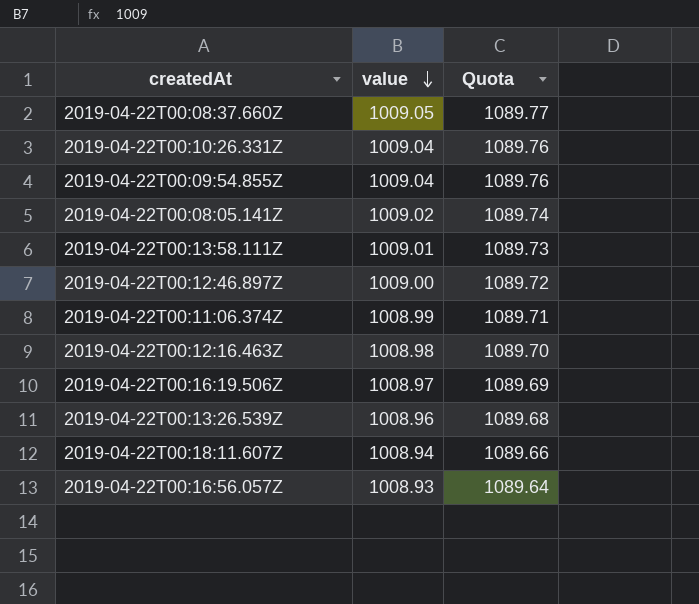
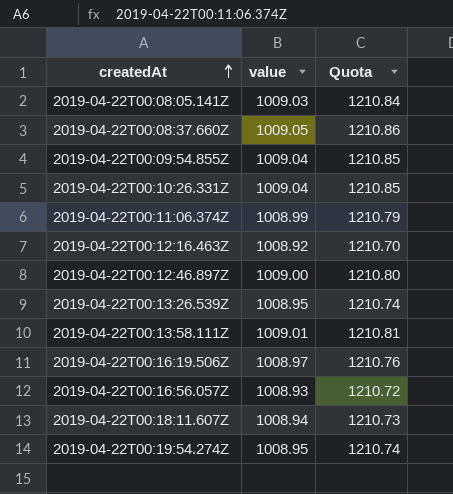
row order: value descending -> createdAt ascending
column Quota | formula: [value] * 1.08 -> [value] * 1.2
2019-04-22T00:08:05.141Z | value: 1009.02 -> 1009.03
2019-04-22T00:12:16.463Z | value: 1008.98 -> 1008.92
2019-04-22T00:13:26.539Z | value: 1008.96 -> 1008.95
row 2019-04-22T00:19:54.274Z: none -> 1008.95 | 1210.74

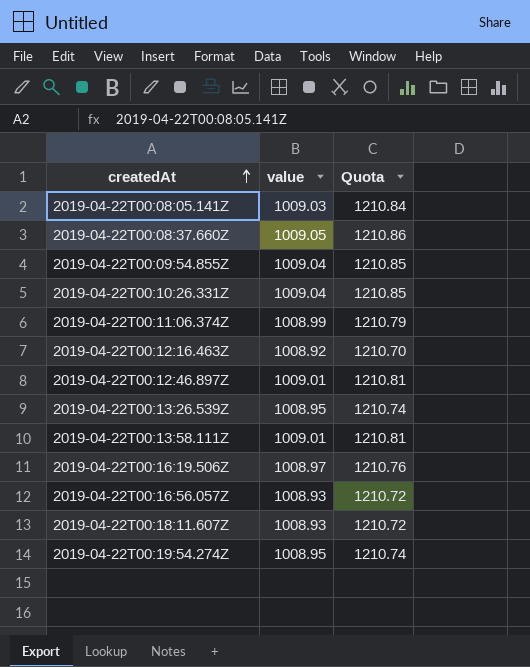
2019-04-22T00:12:46.897Z | value: 1009.00 -> 1009.01
2019-04-22T00:12:46.897Z | Quota: 1210.80 -> 1210.81
2019-04-22T00:18:11.607Z | value: 1008.94 -> 1008.93
2019-04-22T00:18:11.607Z | Quota: 1210.73 -> 1210.72

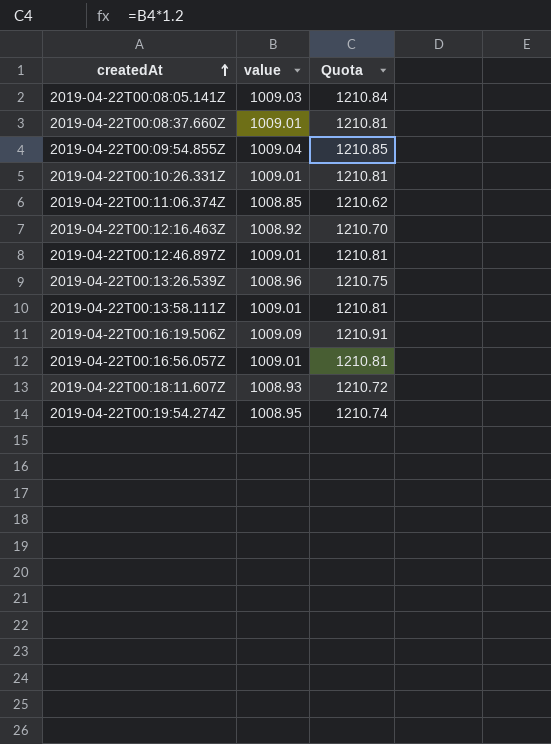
2019-04-22T00:08:37.660Z | value: 1009.05 -> 1009.01
2019-04-22T00:08:37.660Z | Quota: 1210.86 -> 1210.81
2019-04-22T00:10:26.331Z | value: 1009.04 -> 1009.01
2019-04-22T00:10:26.331Z | Quota: 1210.85 -> 1210.81
2019-04-22T00:11:06.374Z | value: 1008.99 -> 1008.85
2019-04-22T00:11:06.374Z | Quota: 1210.79 -> 1210.62
2019-04-22T00:13:26.539Z | value: 1008.95 -> 1008.96
2019-04-22T00:13:26.539Z | Quota: 1210.74 -> 1210.75
2019-04-22T00:16:19.506Z | value: 1008.97 -> 1009.09
2019-04-22T00:16:19.506Z | Quota: 1210.76 -> 1210.91
2019-04-22T00:16:56.057Z | value: 1008.93 -> 1009.01
2019-04-22T00:16:56.057Z | Quota: 1210.72 -> 1210.81

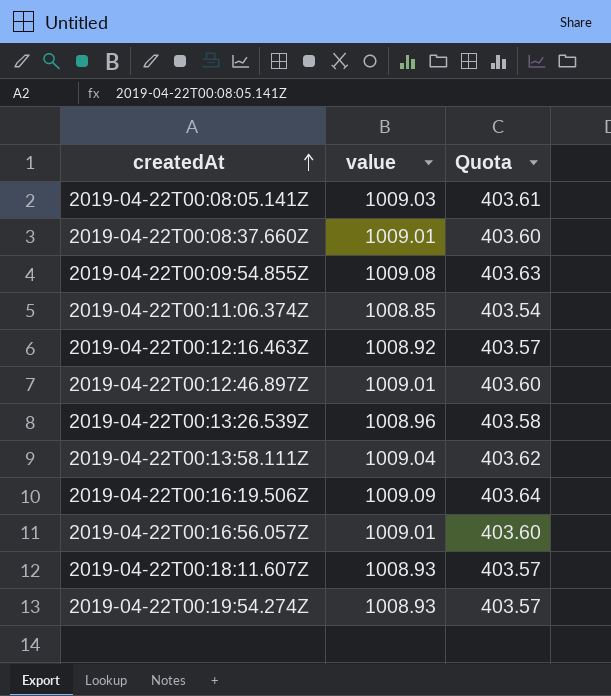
column Quota | formula: [value] * 1.2 -> [value] * 0.4
row 2019-04-22T00:10:26.331Z: 1009.01 | 1210.81 -> none
2019-04-22T00:09:54.855Z | value: 1009.04 -> 1009.08
2019-04-22T00:13:58.111Z | value: 1009.01 -> 1009.04
2019-04-22T00:19:54.274Z | value: 1008.95 -> 1008.93

